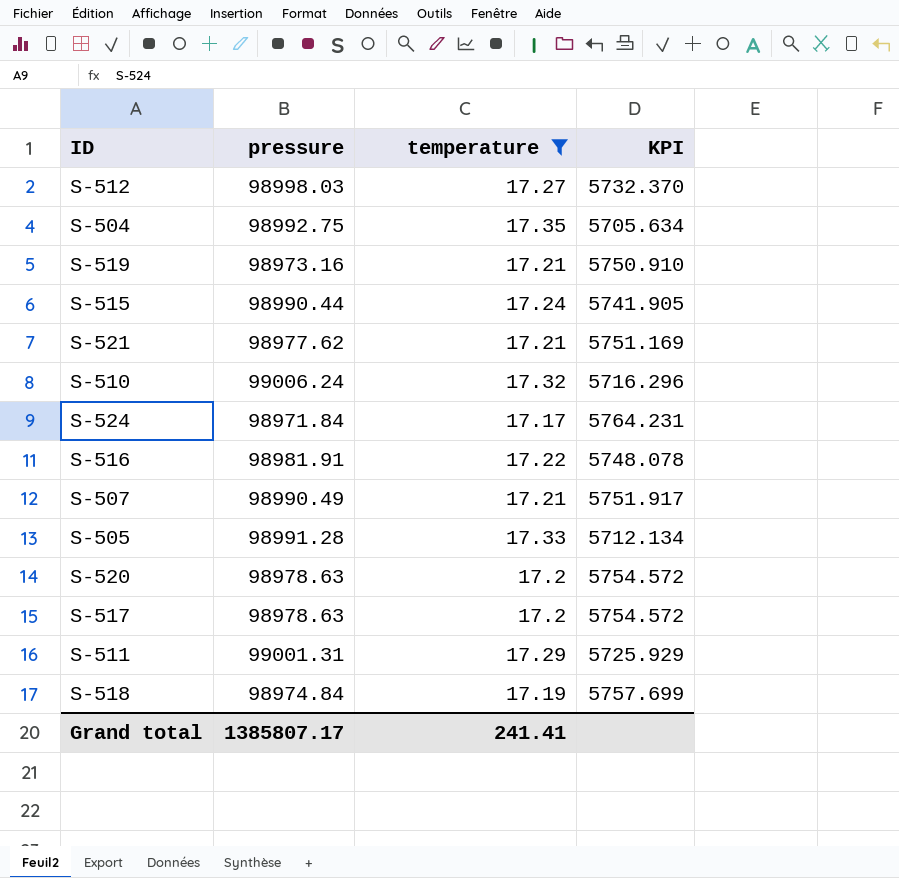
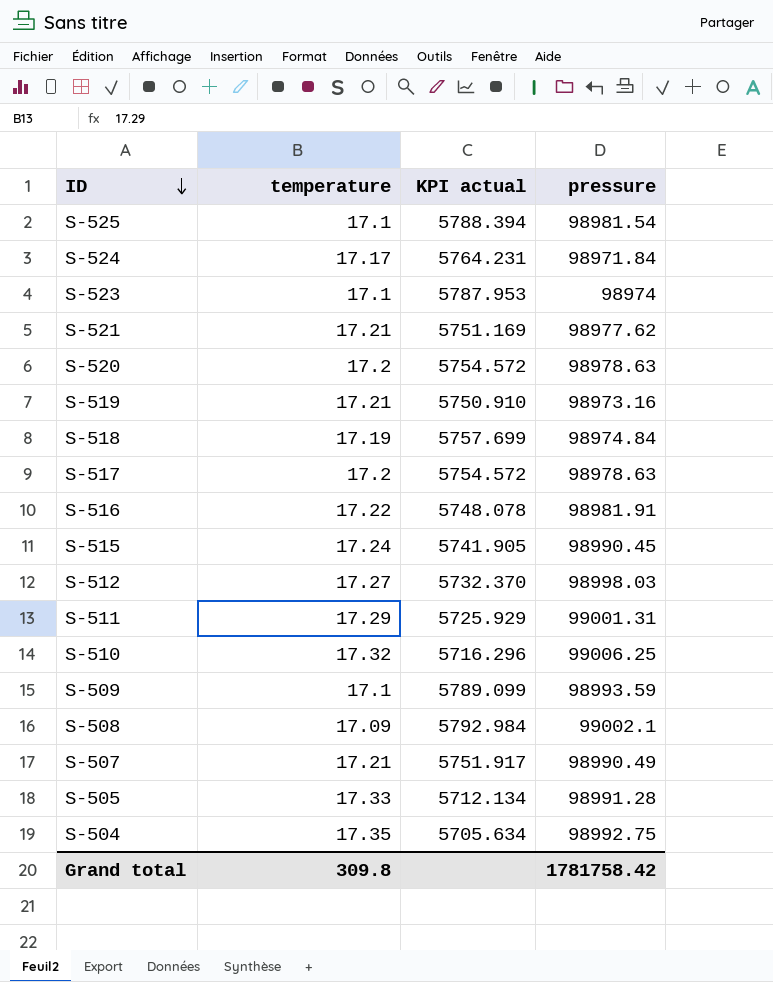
filter: temperature >= 17.17 -> none
row order: none -> ID descending
column name: KPI -> KPI actual
column pressure | position: 2 -> 4
S-515 | pressure: 98990.44 -> 98990.45
S-510 | pressure: 99006.24 -> 99006.25
Grand total | temperature: 241.41 -> 309.8
Grand total | pressure: 1385807.17 -> 1781758.42

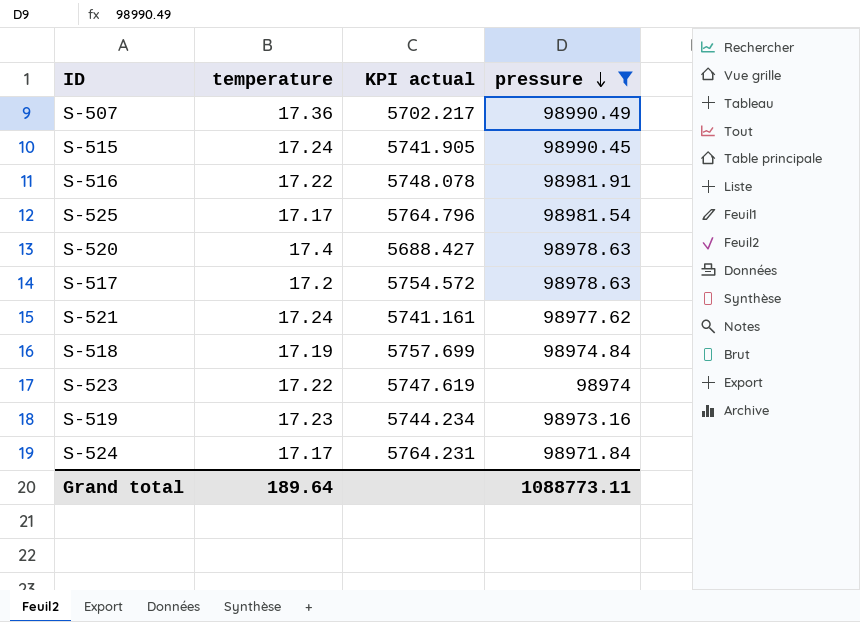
filter: none -> pressure <= 98990.49
row order: ID descending -> pressure descending
S-507 | temperature: 17.21 -> 17.36
S-507 | KPI actual: 5751.917 -> 5702.217
S-525 | temperature: 17.1 -> 17.17
S-525 | KPI actual: 5788.394 -> 5764.796
S-520 | temperature: 17.2 -> 17.4
S-520 | KPI actual: 5754.572 -> 5688.427
S-521 | temperature: 17.21 -> 17.24
S-521 | KPI actual: 5751.169 -> 5741.161
S-523 | temperature: 17.1 -> 17.22
S-523 | KPI actual: 5787.953 -> 5747.619
S-519 | temperature: 17.21 -> 17.23
S-519 | KPI actual: 5750.910 -> 5744.234
Grand total | temperature: 309.8 -> 189.64
Grand total | pressure: 1781758.42 -> 1088773.11

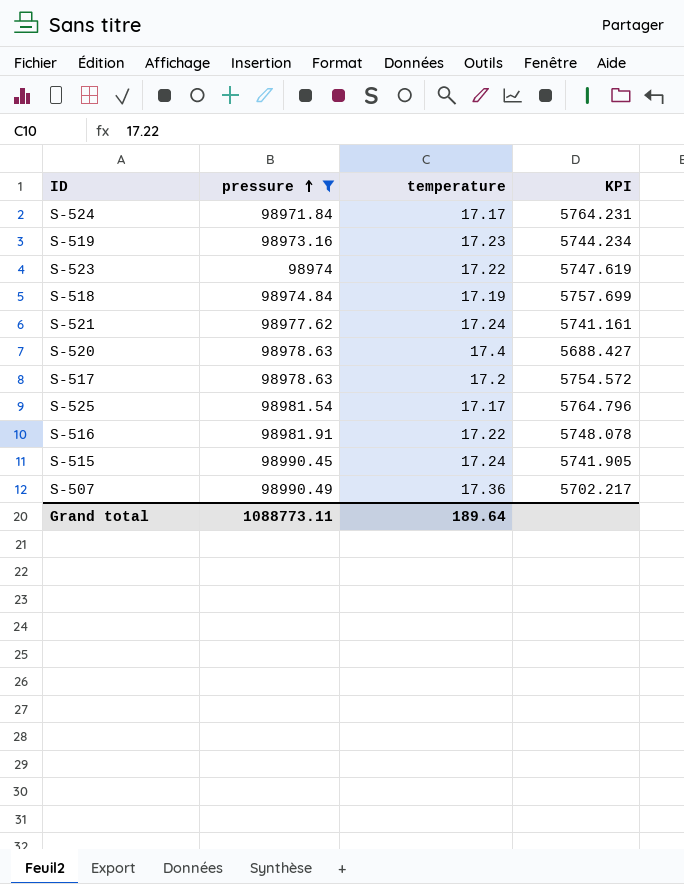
row order: pressure descending -> pressure ascending
column pressure | position: 4 -> 2
column name: KPI actual -> KPI

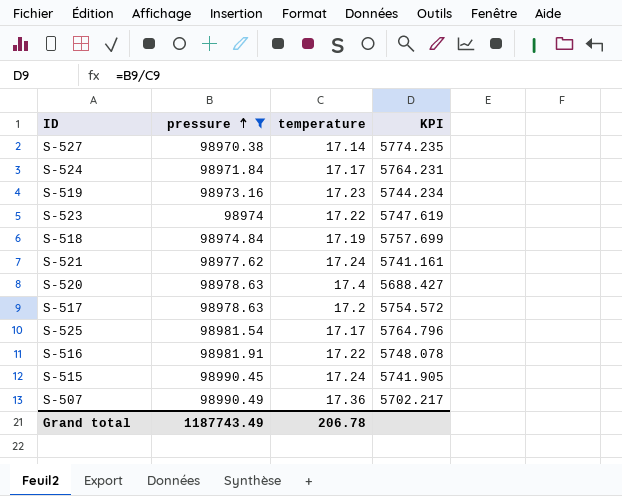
row S-527: none -> 98970.38 | 17.14 | 5774.235
Grand total | pressure: 1088773.11 -> 1187743.49
Grand total | temperature: 189.64 -> 206.78

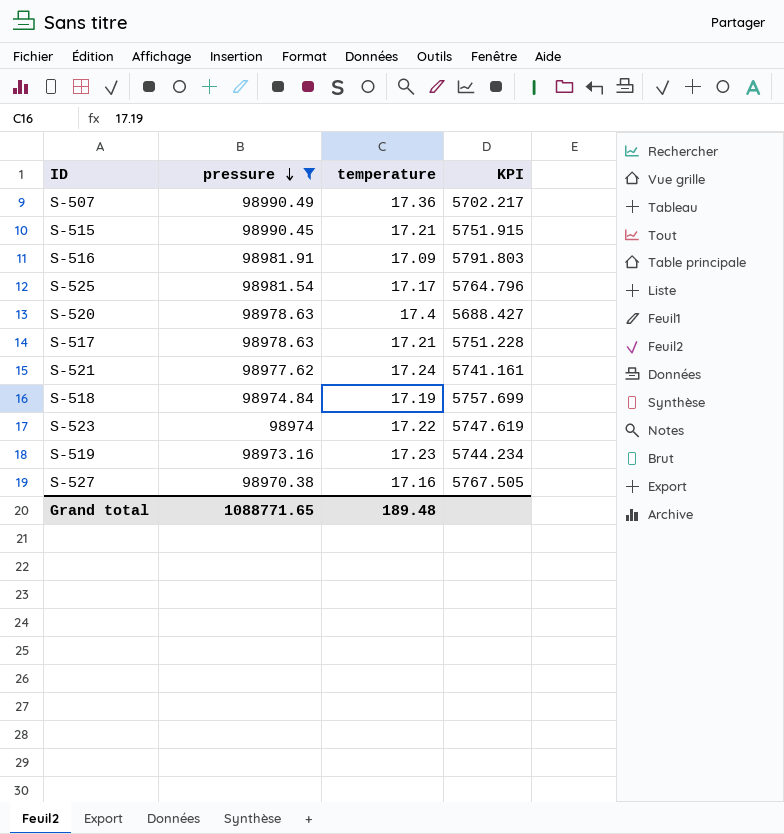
row order: pressure ascending -> pressure descending
row S-524: 98971.84 | 17.17 | 5764.231 -> none
S-515 | temperature: 17.24 -> 17.21
S-515 | KPI: 5741.905 -> 5751.915
S-516 | temperature: 17.22 -> 17.09
S-516 | KPI: 5748.078 -> 5791.803
S-517 | temperature: 17.2 -> 17.21
S-517 | KPI: 5754.572 -> 5751.228
S-527 | temperature: 17.14 -> 17.16
S-527 | KPI: 5774.235 -> 5767.505
Grand total | pressure: 1187743.49 -> 1088771.65
Grand total | temperature: 206.78 -> 189.48

